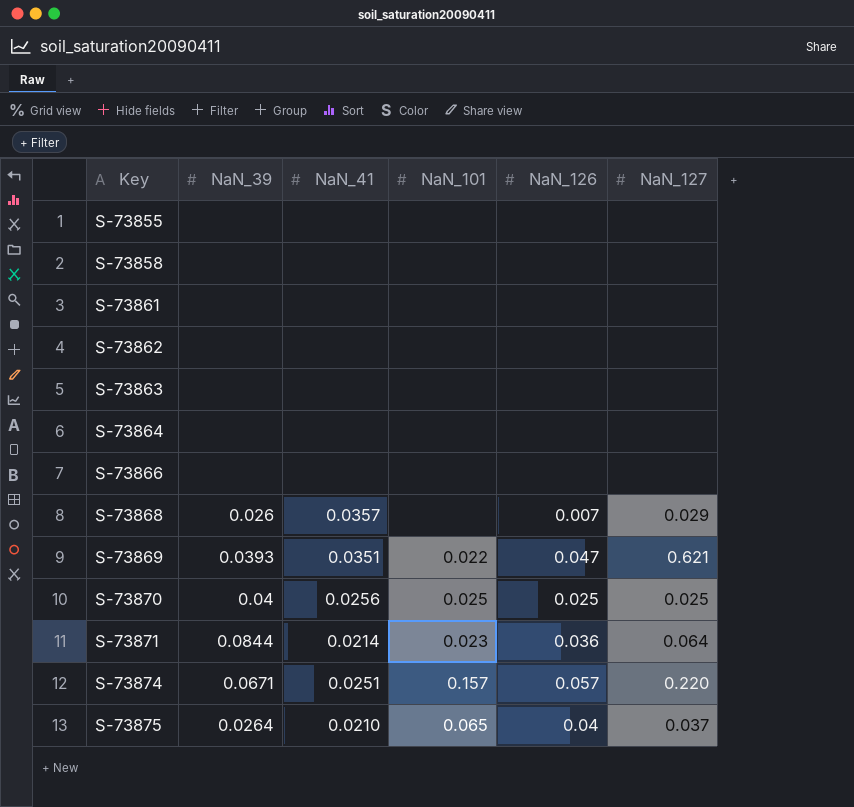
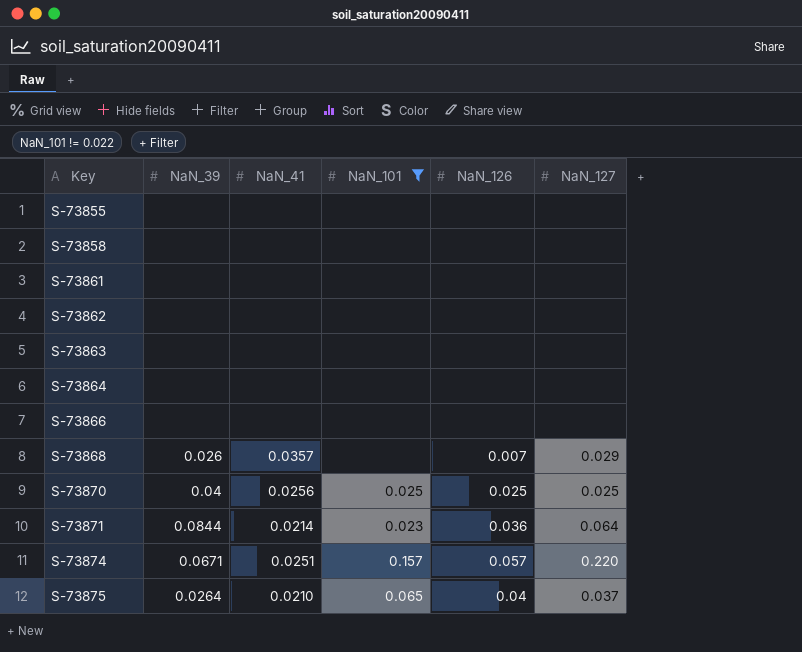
filter: none -> NaN_101 != 0.022

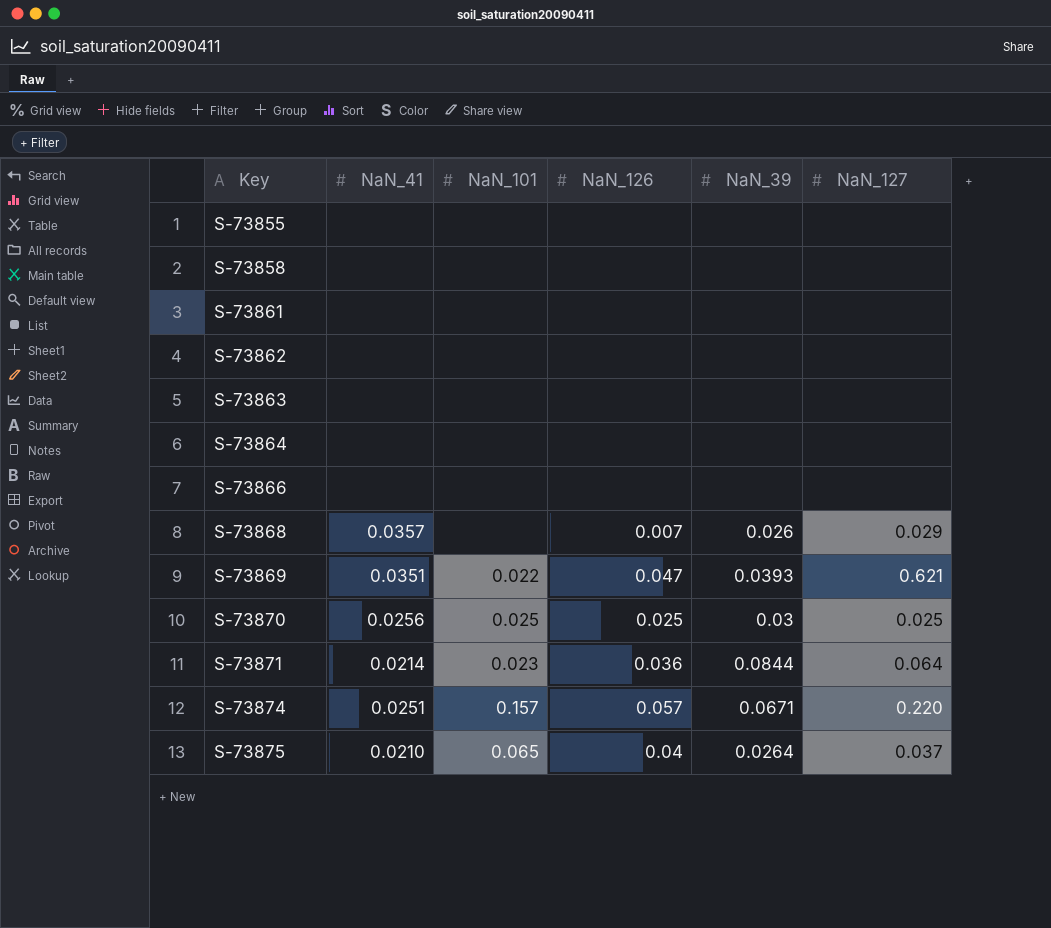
filter: NaN_101 != 0.022 -> none
column NaN_39 | position: 2 -> 5
S-73870 | NaN_39: 0.04 -> 0.03

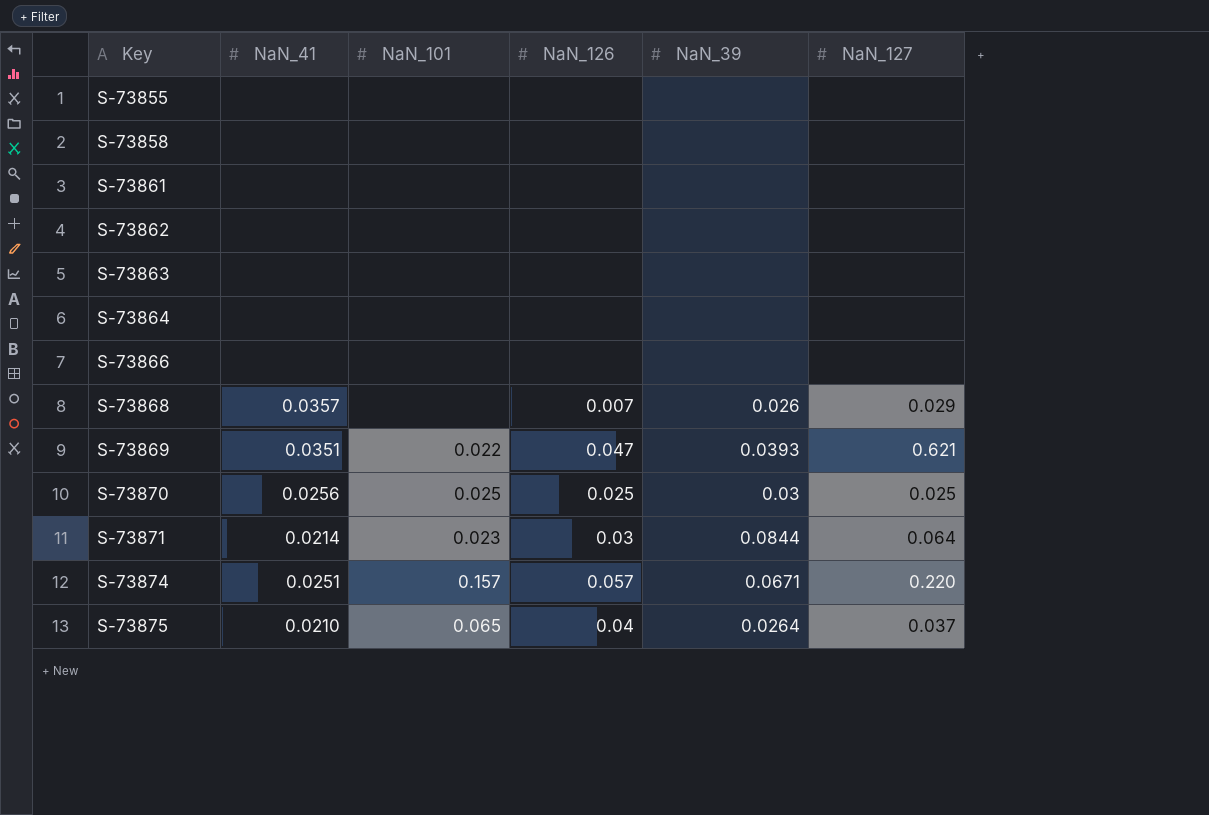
S-73871 | NaN_126: 0.036 -> 0.03

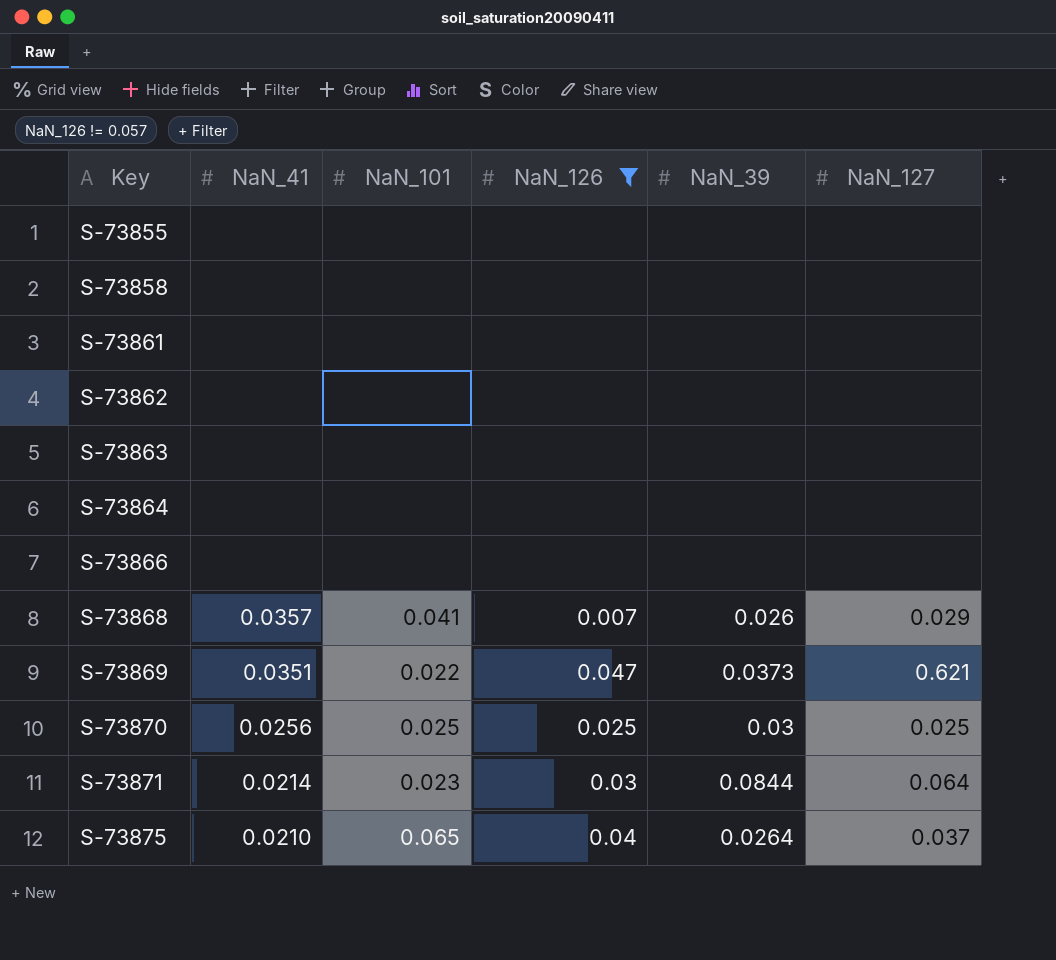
filter: none -> NaN_126 != 0.057
S-73868 | NaN_101: none -> 0.041
S-73869 | NaN_39: 0.0393 -> 0.0373

